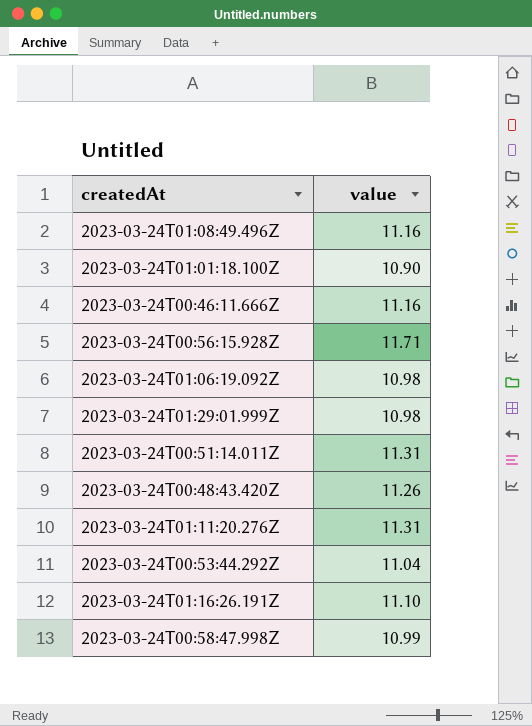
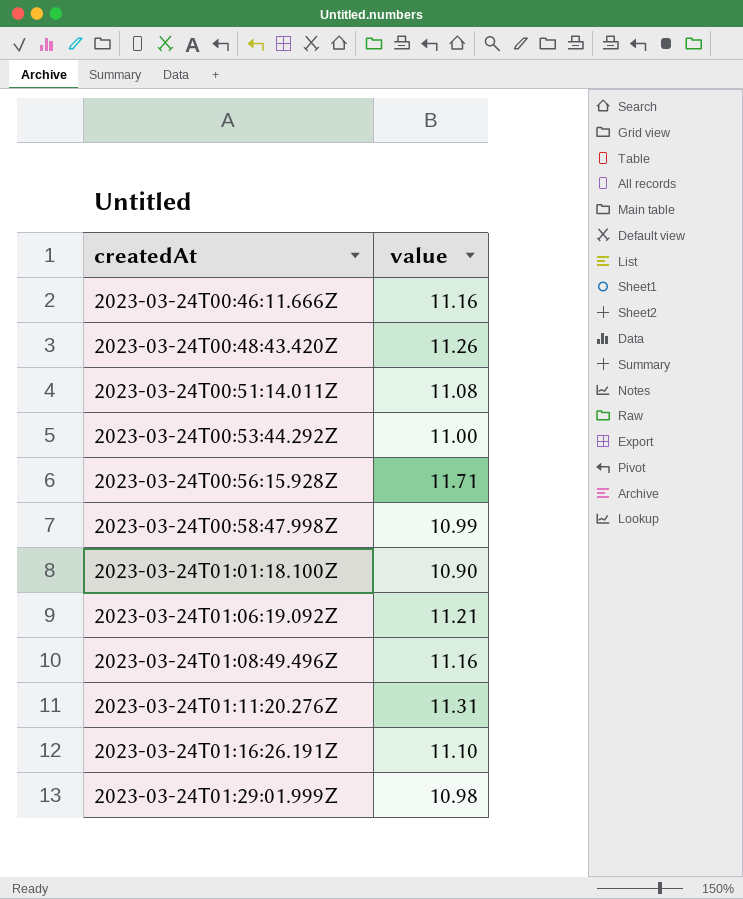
row order: none -> createdAt ascending
2023-03-24T00:51:14.011Z | value: 11.31 -> 11.08
2023-03-24T00:53:44.292Z | value: 11.04 -> 11.00
2023-03-24T01:06:19.092Z | value: 10.98 -> 11.21

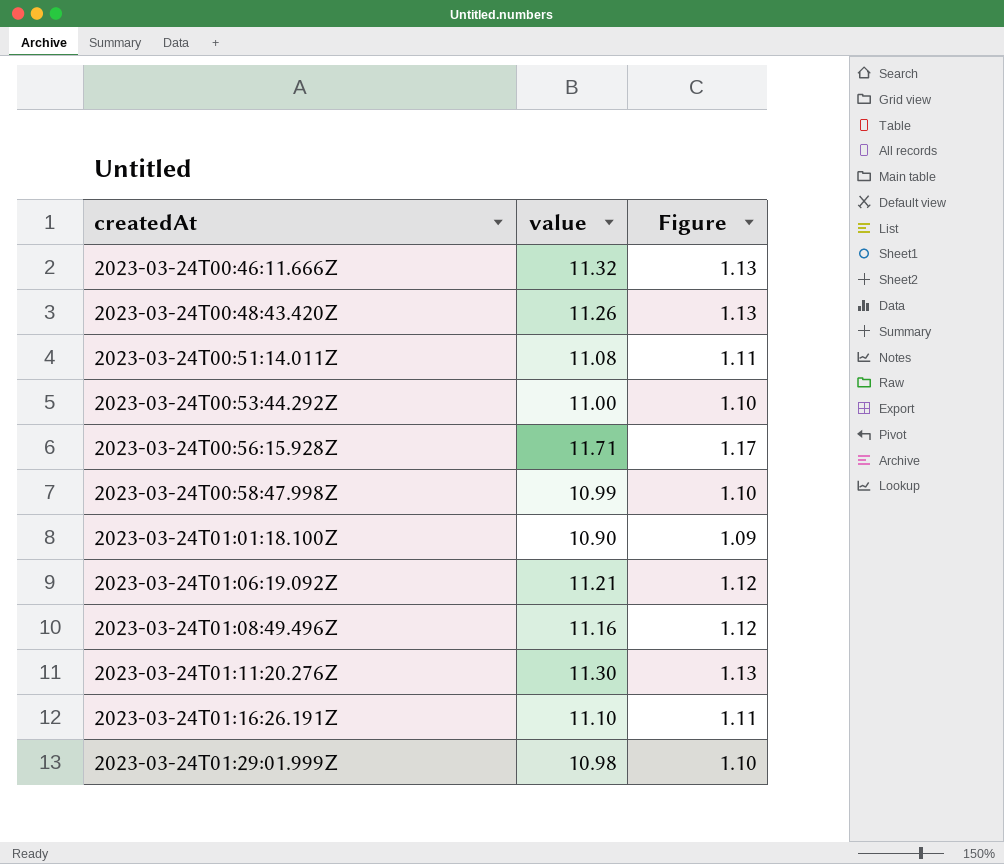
column Figure | formula: none -> [value] * 0.1
2023-03-24T00:46:11.666Z | value: 11.16 -> 11.32
2023-03-24T01:11:20.276Z | value: 11.31 -> 11.30

